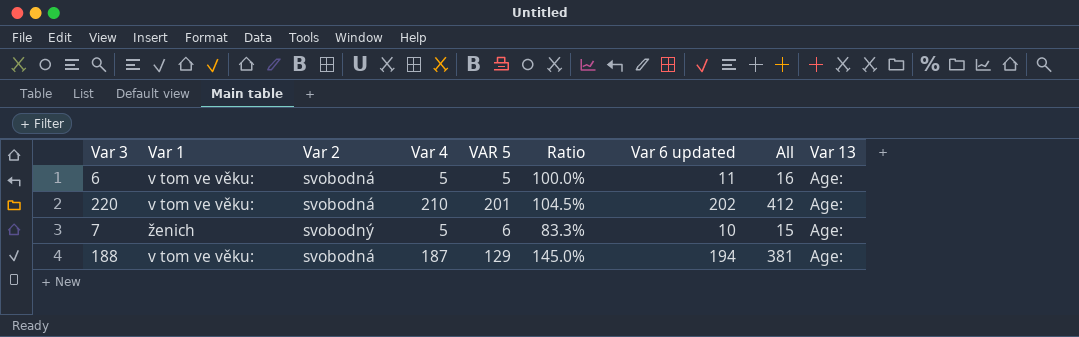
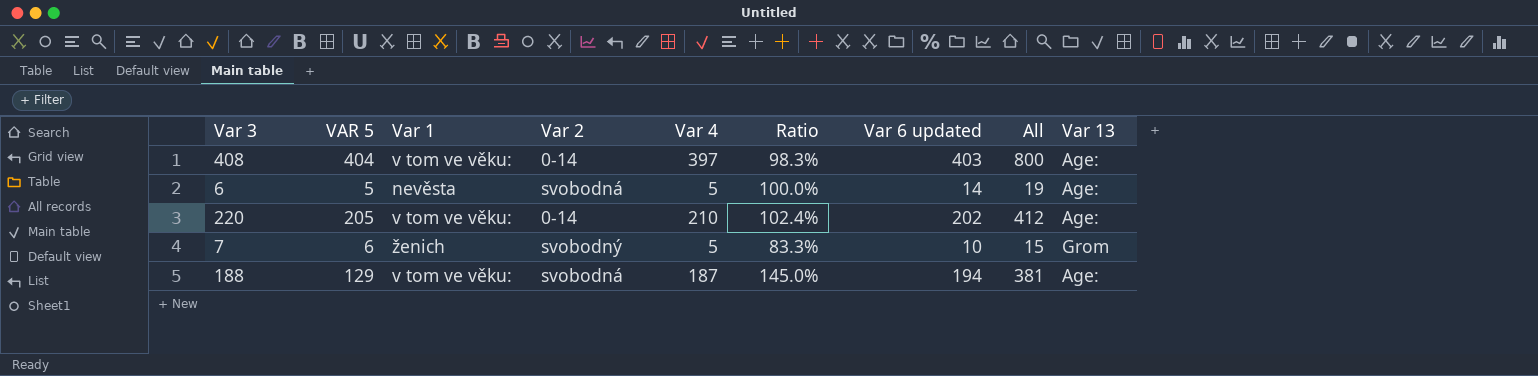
column VAR 5 | position: 5 -> 2
row 408: none -> 404 | v tom ve věku: | 0-14 | 397 | 98.3% | 403 | 800 | Age:
6 | Var 1: v tom ve věku: -> nevěsta
6 | Var 6 updated: 11 -> 14
6 | All: 16 -> 19
220 | VAR 5: 201 -> 205
220 | Var 2: svobodná -> 0-14
220 | Ratio: 104.5% -> 102.4%
7 | Var 13: Age: -> Grom

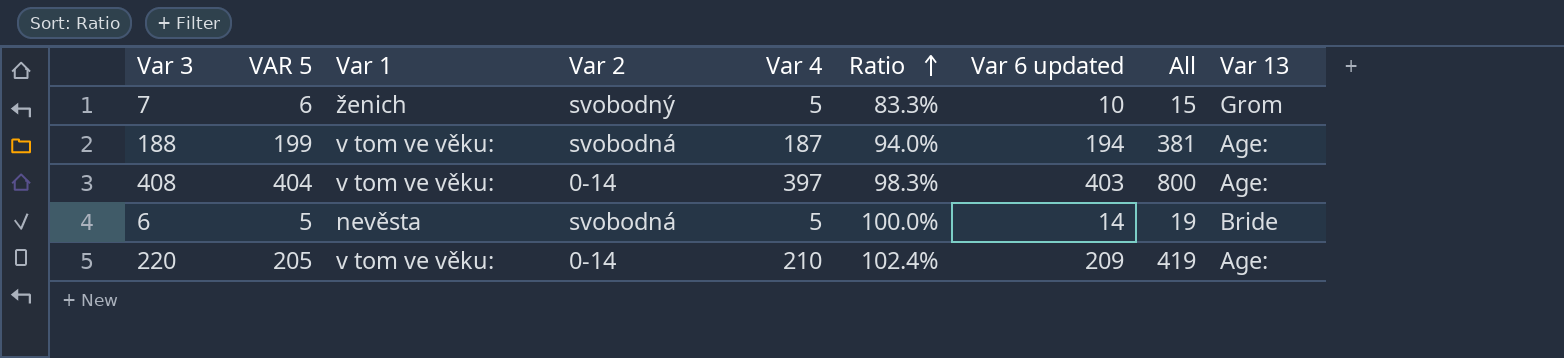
row order: none -> Ratio ascending
188 | VAR 5: 129 -> 199
188 | Ratio: 145.0% -> 94.0%
6 | Var 13: Age: -> Bride
220 | Var 6 updated: 202 -> 209
220 | All: 412 -> 419

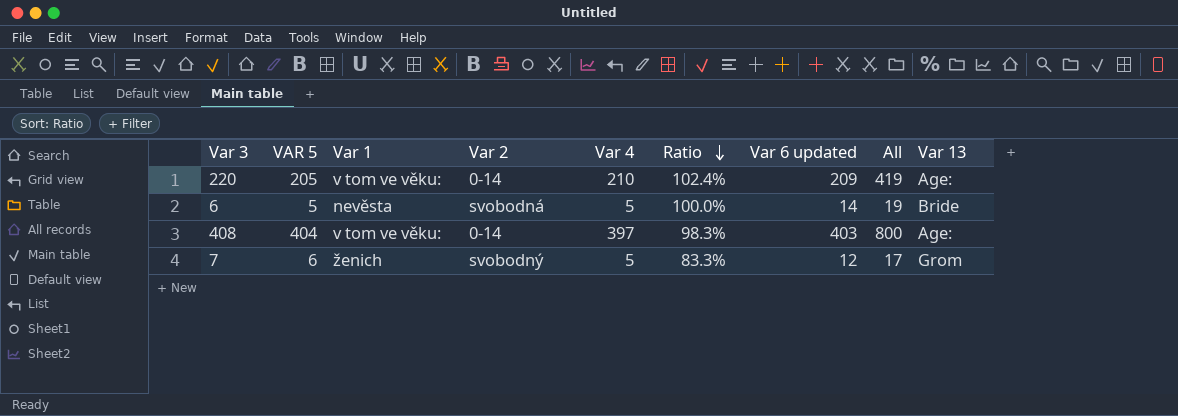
row order: Ratio ascending -> Ratio descending
row 188: 199 | v tom ve věku: | svobodná | 187 | 94.0% | 194 | 381 | Age: -> none
7 | Var 6 updated: 10 -> 12
7 | All: 15 -> 17

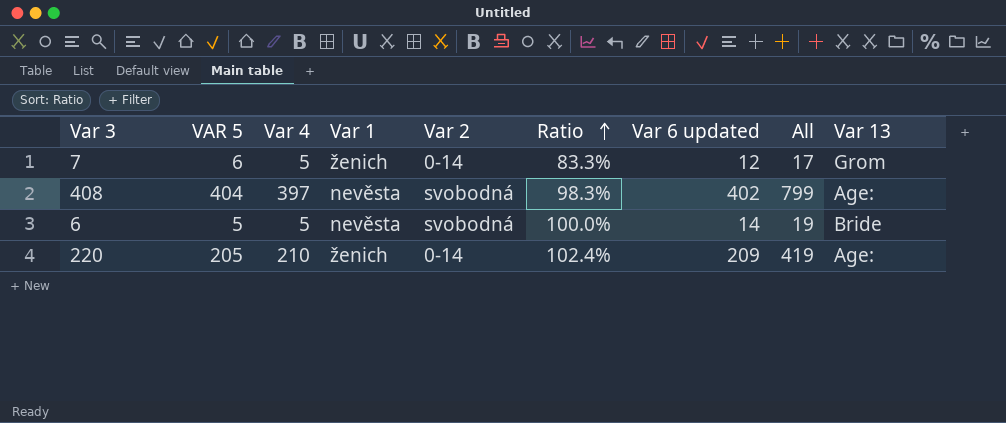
row order: Ratio descending -> Ratio ascending
column Var 4 | position: 5 -> 3
7 | Var 2: svobodný -> 0-14
408 | Var 1: v tom ve věku: -> nevěsta
408 | Var 2: 0-14 -> svobodná
408 | Var 6 updated: 403 -> 402
408 | All: 800 -> 799
220 | Var 1: v tom ve věku: -> ženich

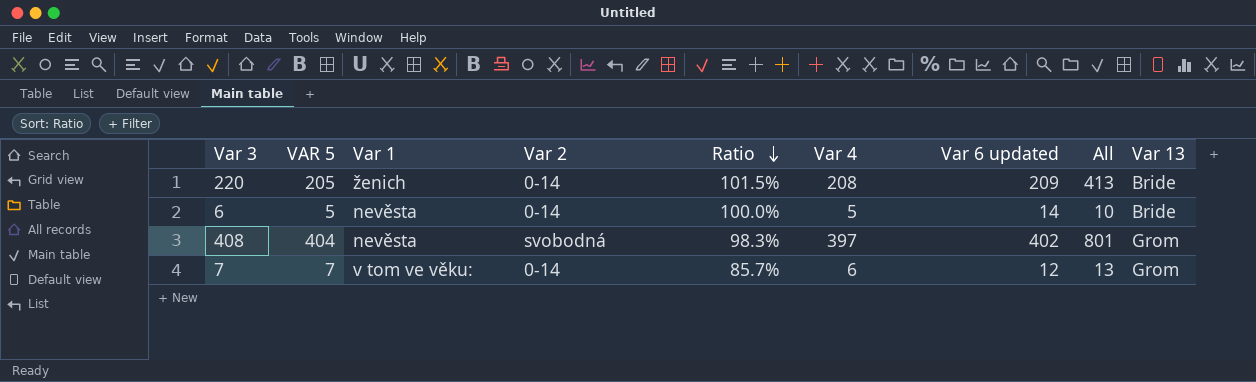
row order: Ratio ascending -> Ratio descending
column Var 4 | position: 3 -> 6
column All | formula: [Var 4] + [Var 6 updated] -> [VAR 5] + [Var 4]
220 | Ratio: 102.4% -> 101.5%
220 | Var 4: 210 -> 208
220 | Var 13: Age: -> Bride
6 | Var 2: svobodná -> 0-14
408 | Var 13: Age: -> Grom
7 | VAR 5: 6 -> 7
7 | Var 1: ženich -> v tom ve věku:
7 | Ratio: 83.3% -> 85.7%
7 | Var 4: 5 -> 6

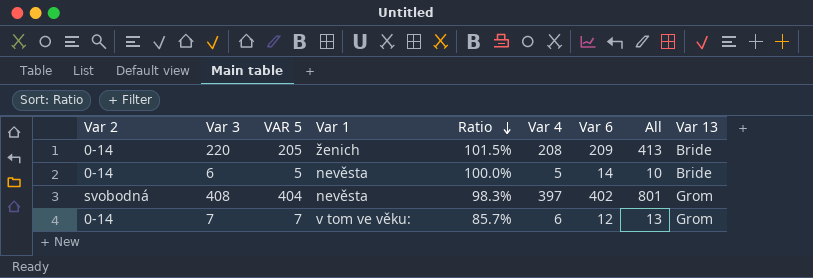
column Var 2 | position: 4 -> 1
column name: Var 6 updated -> Var 6

